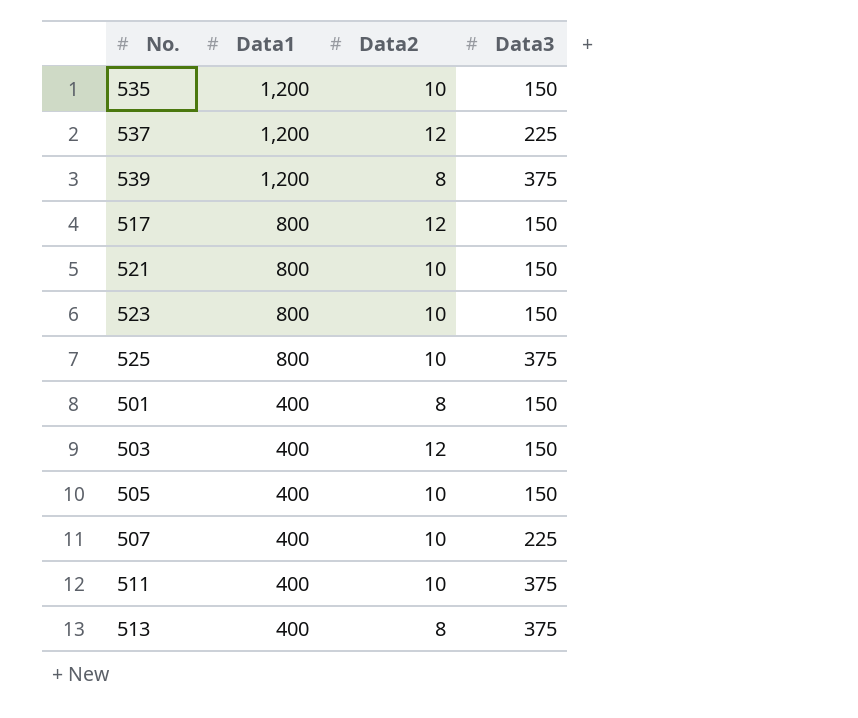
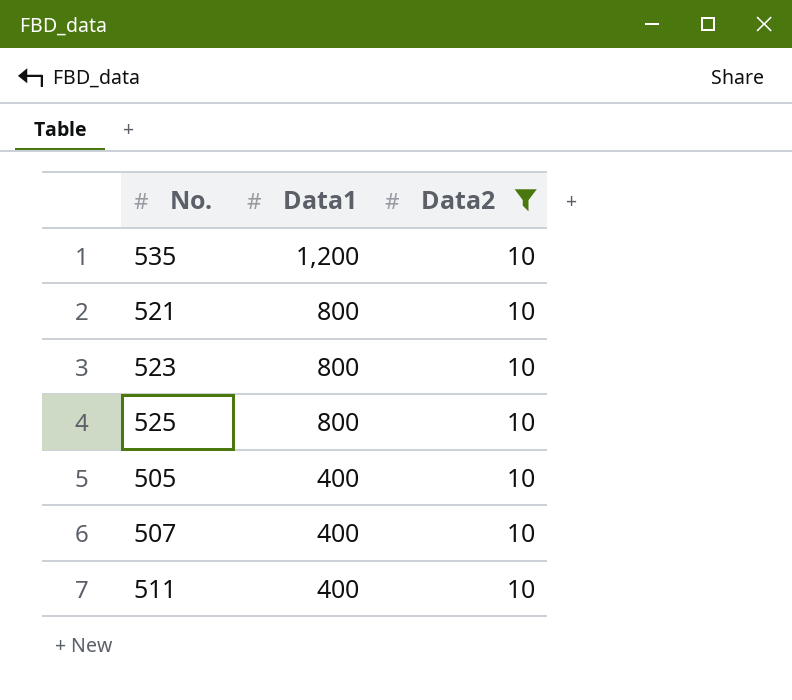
filter: none -> Data2 = 10
column Data3 | position: 4 -> none

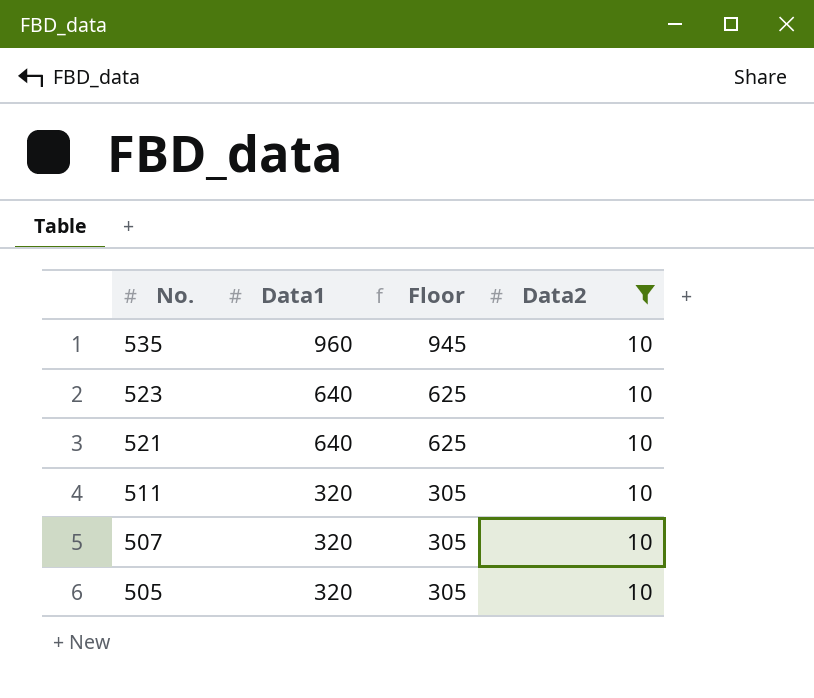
row order: Data1 descending -> No. descending
column Floor | formula: none -> [Data1] - 15
row 525: 800 | 10 -> none
535 | Data1: 1,200 -> 960
523 | Data1: 800 -> 640
521 | Data1: 800 -> 640
511 | Data1: 400 -> 320
507 | Data1: 400 -> 320
505 | Data1: 400 -> 320

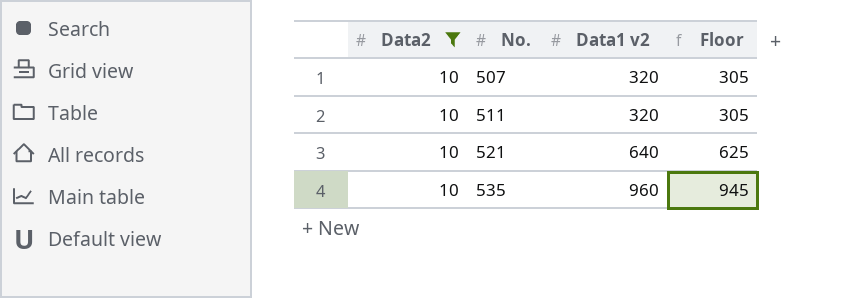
row order: No. descending -> No. ascending
column Data2 | position: 4 -> 1
column name: Data1 -> Data1 v2
row 523: 640 | 625 | 10 -> none
row 505: 320 | 305 | 10 -> none

